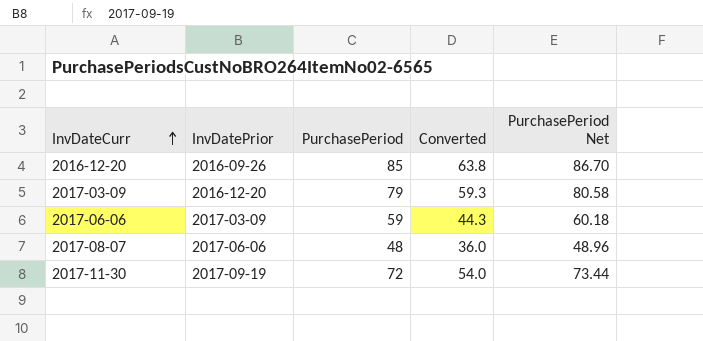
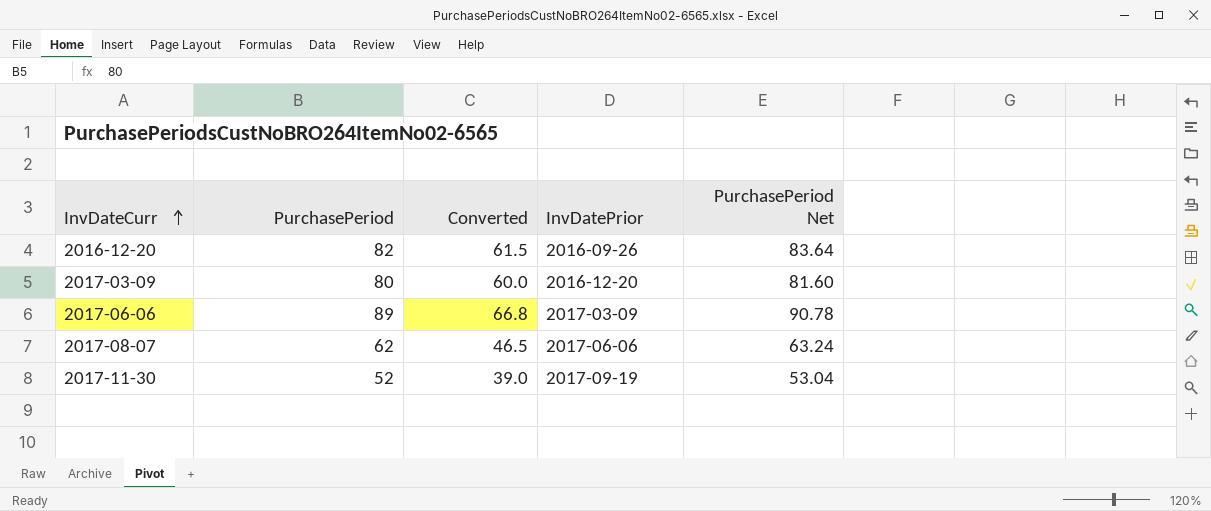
column InvDatePrior | position: 2 -> 4
2016-12-20 | PurchasePeriod: 85 -> 82
2016-12-20 | Converted: 63.8 -> 61.5
2016-12-20 | PurchasePeriod Net: 86.70 -> 83.64
2017-03-09 | PurchasePeriod: 79 -> 80
2017-03-09 | Converted: 59.3 -> 60.0
2017-03-09 | PurchasePeriod Net: 80.58 -> 81.60
2017-06-06 | PurchasePeriod: 59 -> 89
2017-06-06 | Converted: 44.3 -> 66.8
2017-06-06 | PurchasePeriod Net: 60.18 -> 90.78
2017-08-07 | PurchasePeriod: 48 -> 62
2017-08-07 | Converted: 36.0 -> 46.5
2017-08-07 | PurchasePeriod Net: 48.96 -> 63.24
2017-11-30 | PurchasePeriod: 72 -> 52
2017-11-30 | Converted: 54.0 -> 39.0
2017-11-30 | PurchasePeriod Net: 73.44 -> 53.04

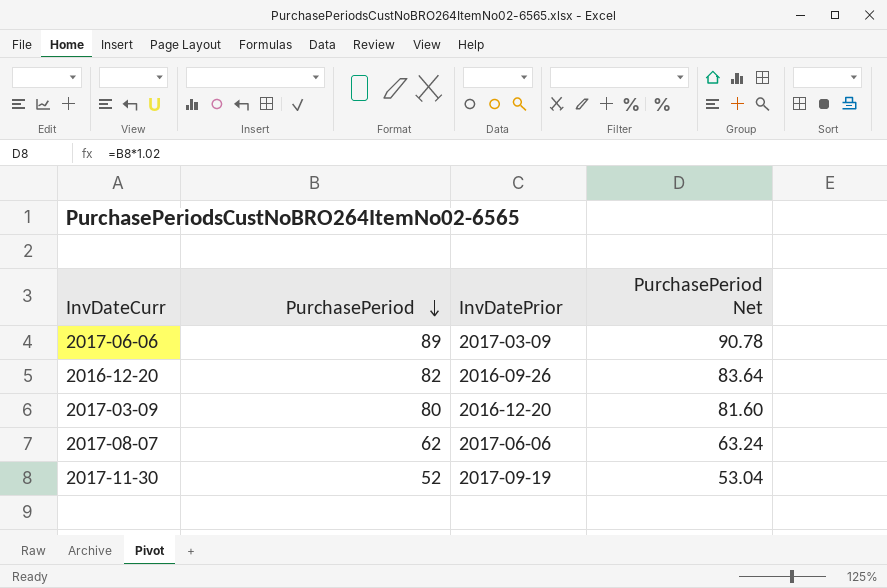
row order: InvDateCurr ascending -> PurchasePeriod descending
column Converted | formula: [PurchasePeriod] * 0.75 -> none

